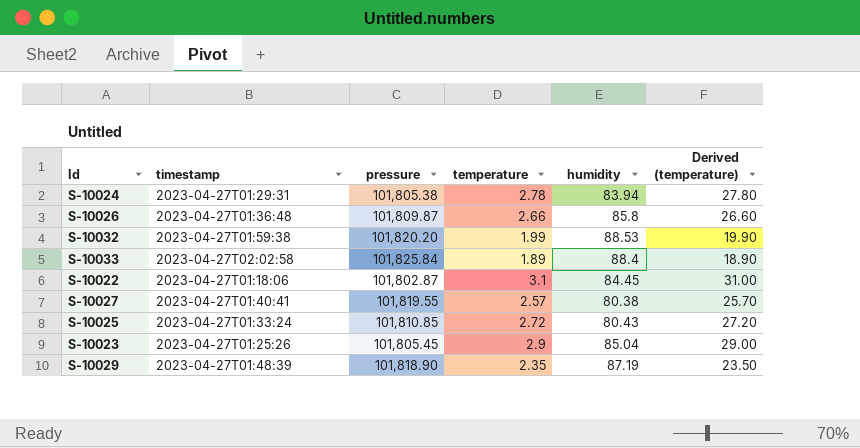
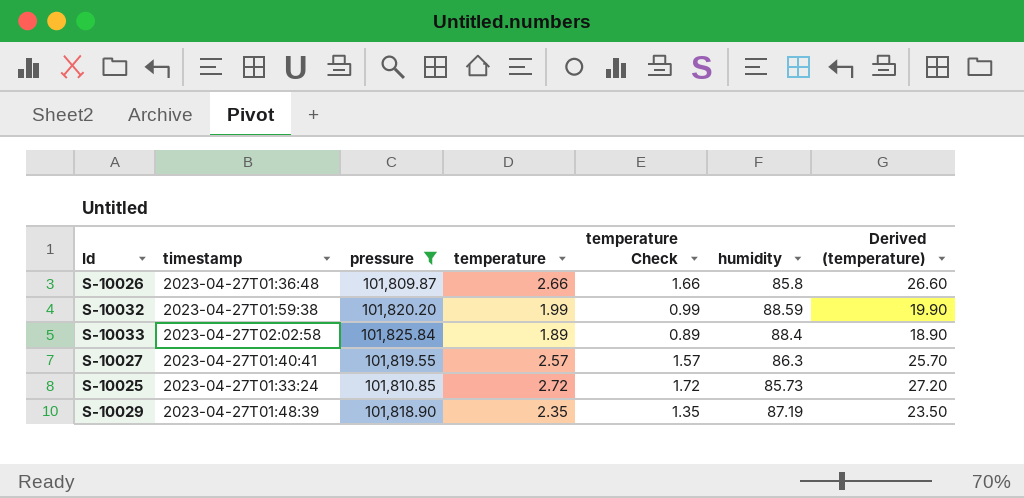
filter: none -> pressure >= 101,809.87
column temperature Check | formula: none -> [temperature] - 1
S-10032 | humidity: 88.53 -> 88.59
S-10027 | humidity: 80.38 -> 86.3
S-10025 | humidity: 80.43 -> 85.73

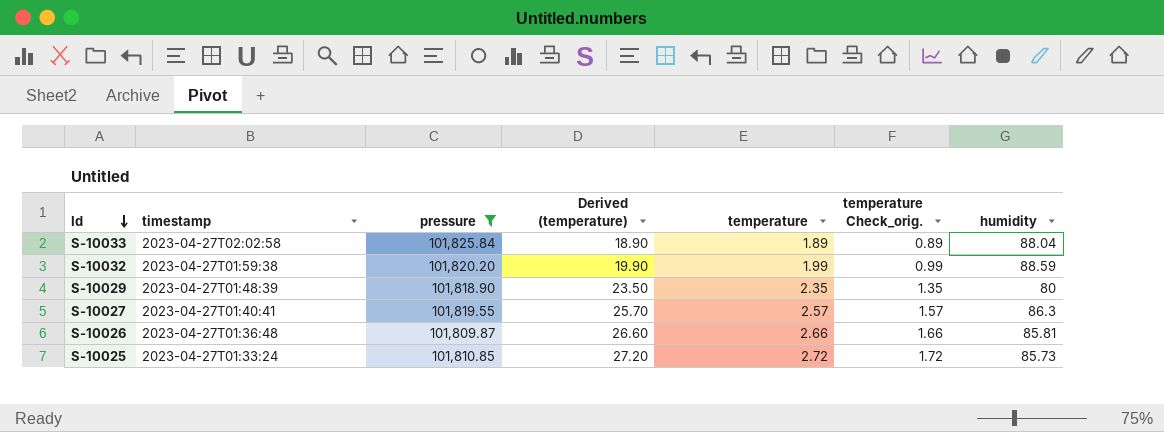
row order: none -> Id descending
column Derived (temperature) | position: 7 -> 4
column name: temperature Check -> temperature Check_orig.
S-10033 | humidity: 88.4 -> 88.04
S-10029 | humidity: 87.19 -> 80
S-10026 | humidity: 85.8 -> 85.81

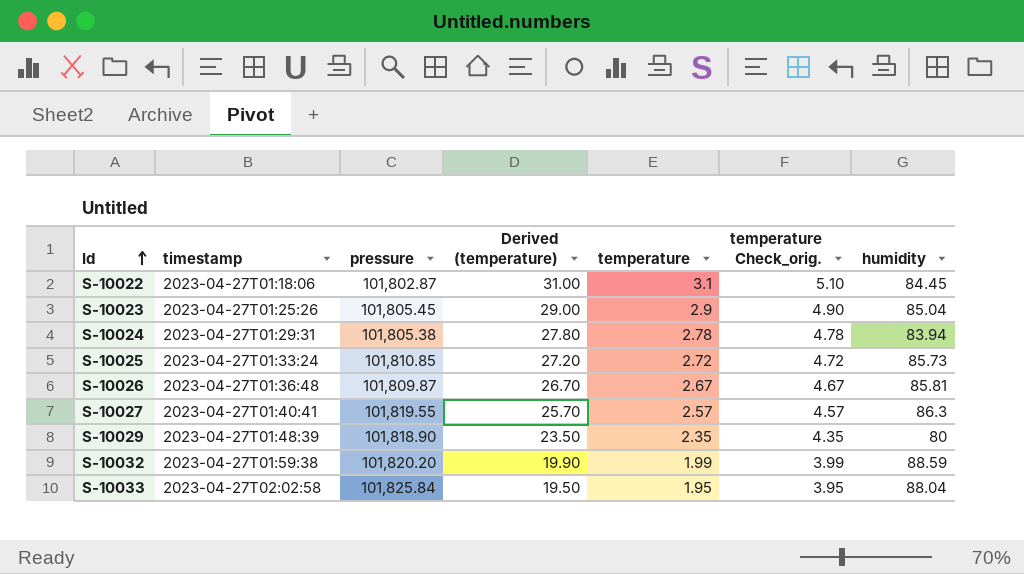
filter: pressure >= 101,809.87 -> none
row order: Id descending -> Id ascending
column temperature Check_orig. | formula: [temperature] - 1 -> [temperature] + 2
S-10026 | Derived (temperature): 26.60 -> 26.70
S-10026 | temperature: 2.66 -> 2.67
S-10033 | Derived (temperature): 18.90 -> 19.50
S-10033 | temperature: 1.89 -> 1.95

